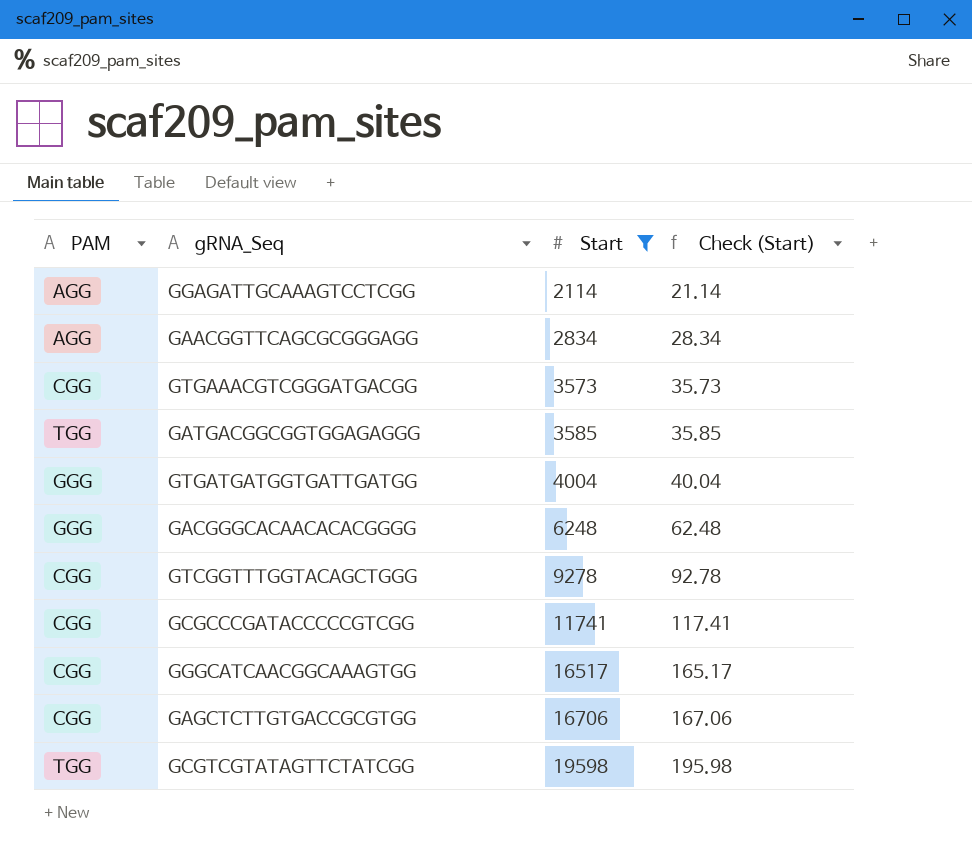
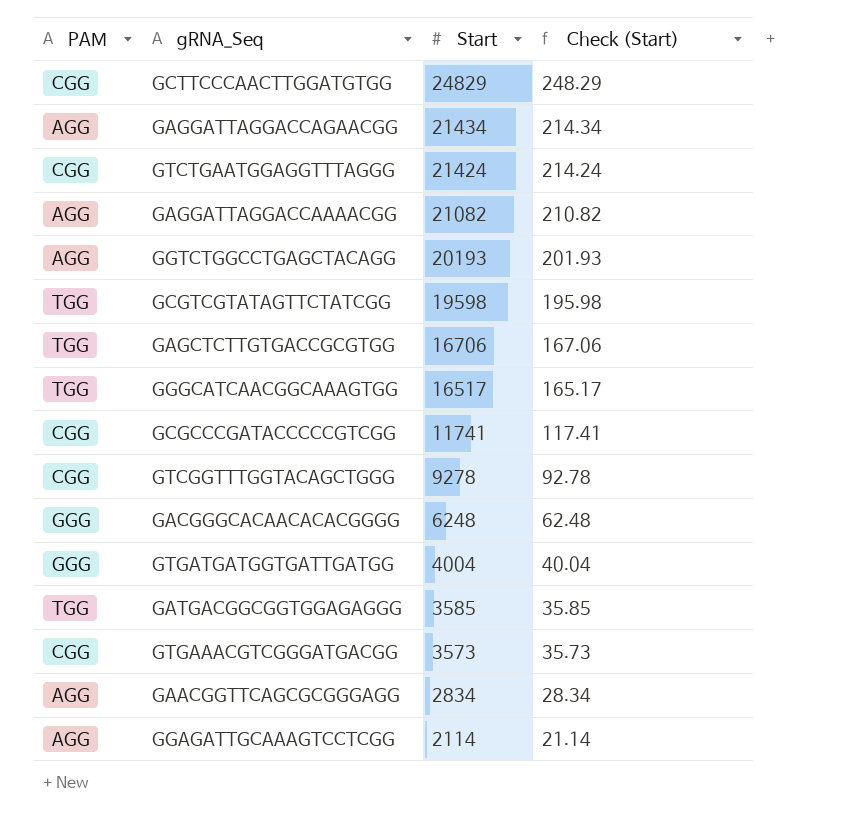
filter: Start <= 19598 -> none
row order: Start ascending -> Start descending
GAGCTCTTGTGACCGCGTGG | PAM: CGG -> TGG
GGGCATCAACGGCAAAGTGG | PAM: CGG -> TGG

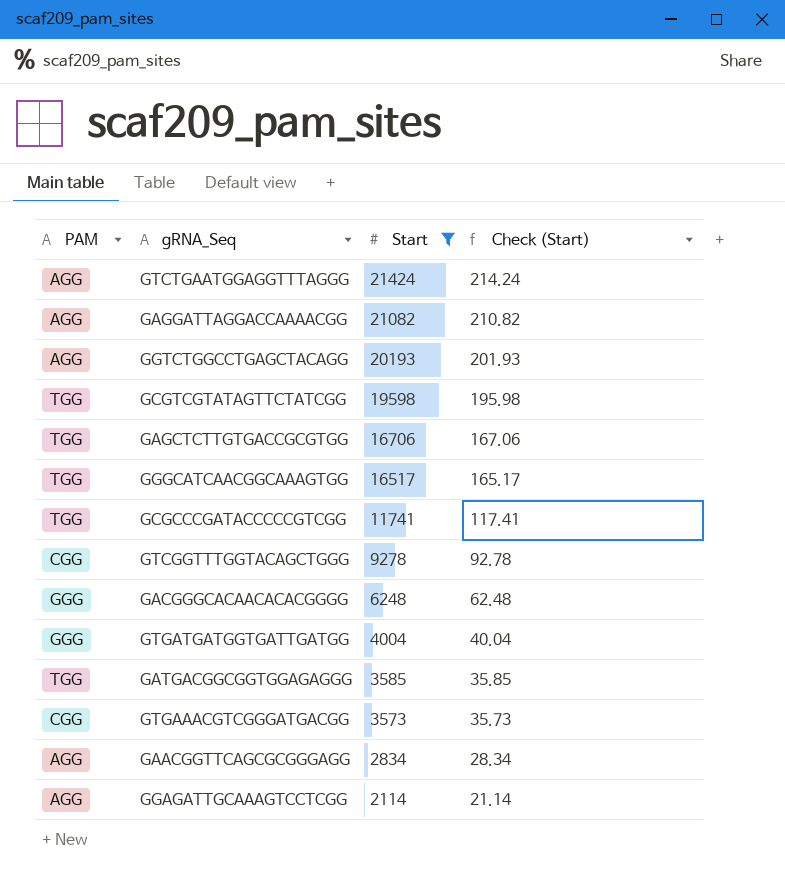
filter: none -> Start <= 21424
GTCTGAATGGAGGTTTAGGG | PAM: CGG -> AGG
GCGCCCGATACCCCCGTCGG | PAM: CGG -> TGG

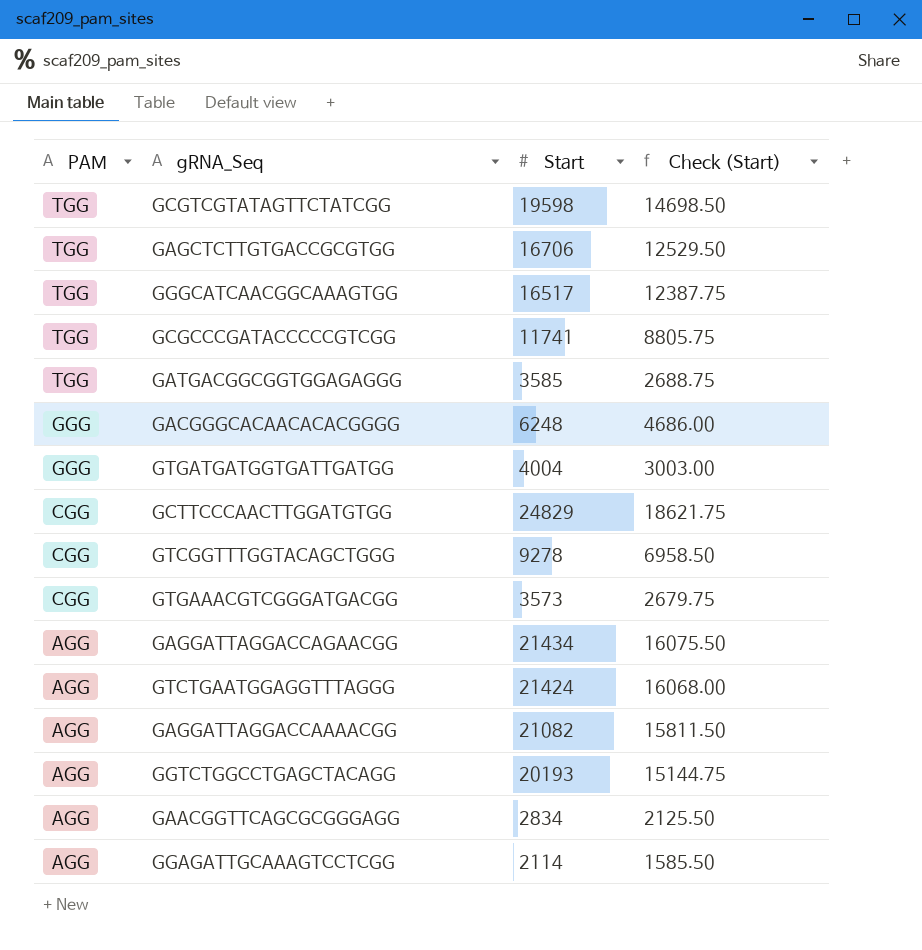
filter: Start <= 21424 -> none
row order: Start descending -> PAM descending
column Check (Start) | formula: [Start] * 0.01 -> [Start] * 0.75

